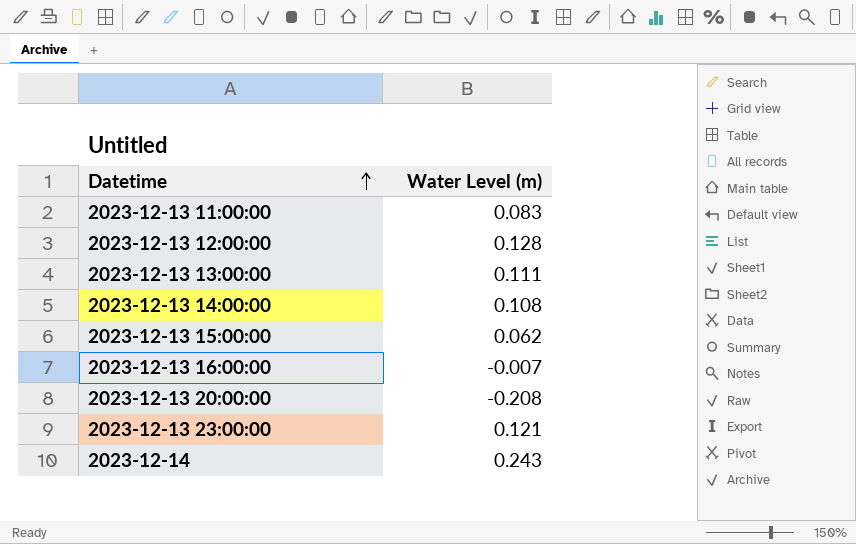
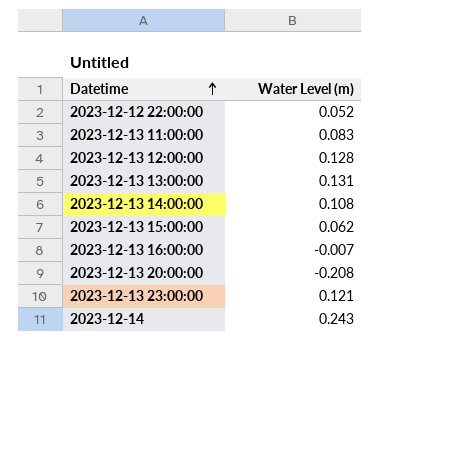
row 2023-12-12 22:00:00: none -> 0.052
2023-12-13 13:00:00 | Water Level (m): 0.111 -> 0.131

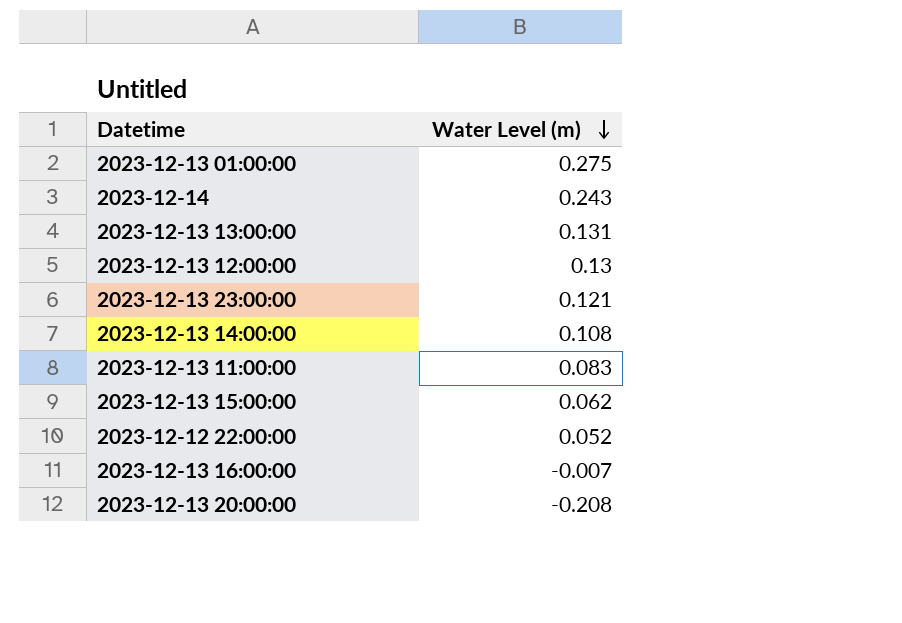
row order: Datetime ascending -> Water Level (m) descending
row 2023-12-13 01:00:00: none -> 0.275
2023-12-13 12:00:00 | Water Level (m): 0.128 -> 0.13

